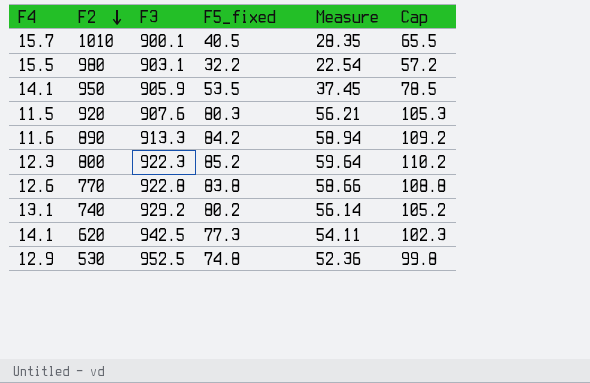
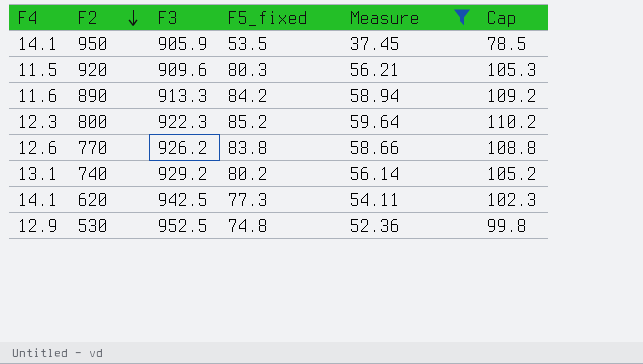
filter: none -> Measure >= 37.45
920 | F3: 907.6 -> 909.6
770 | F3: 922.8 -> 926.2

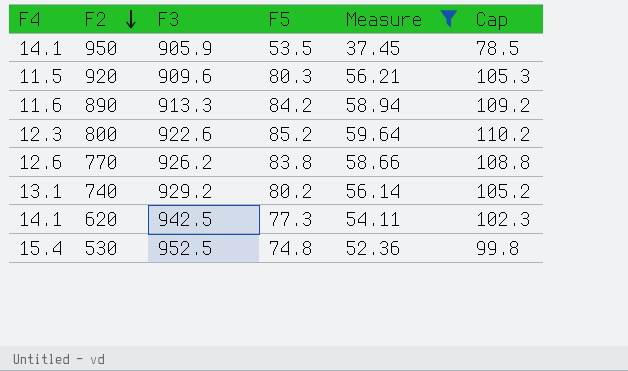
column name: F5_fixed -> F5
800 | F3: 922.3 -> 922.6
530 | F4: 12.9 -> 15.4

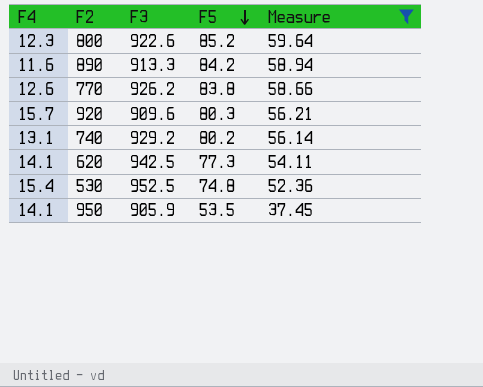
row order: F2 descending -> F5 descending
column Cap | formula: [F5] + 25 -> none
920 | F4: 11.5 -> 15.7

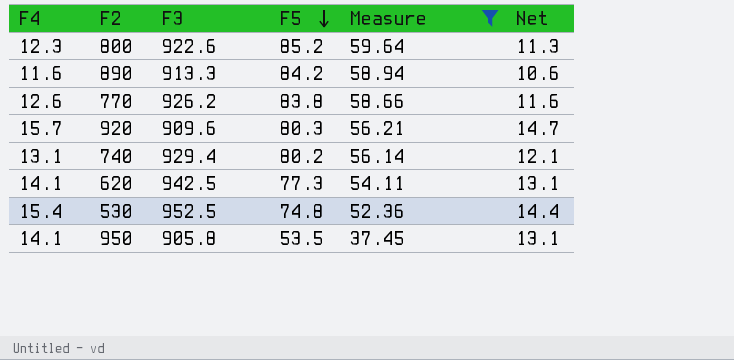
column Net | formula: none -> [F4] - 1
740 | F3: 929.2 -> 929.4
950 | F3: 905.9 -> 905.8

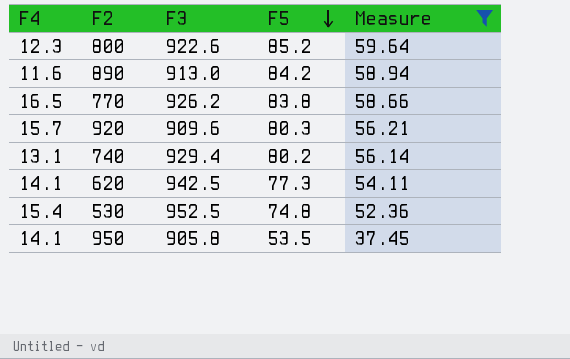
column Net | formula: [F4] - 1 -> none
890 | F3: 913.3 -> 913.0
770 | F4: 12.6 -> 16.5

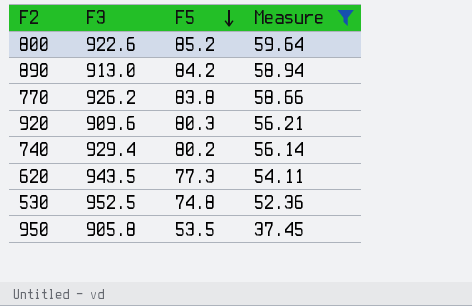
column F4 | position: 1 -> none
620 | F3: 942.5 -> 943.5

